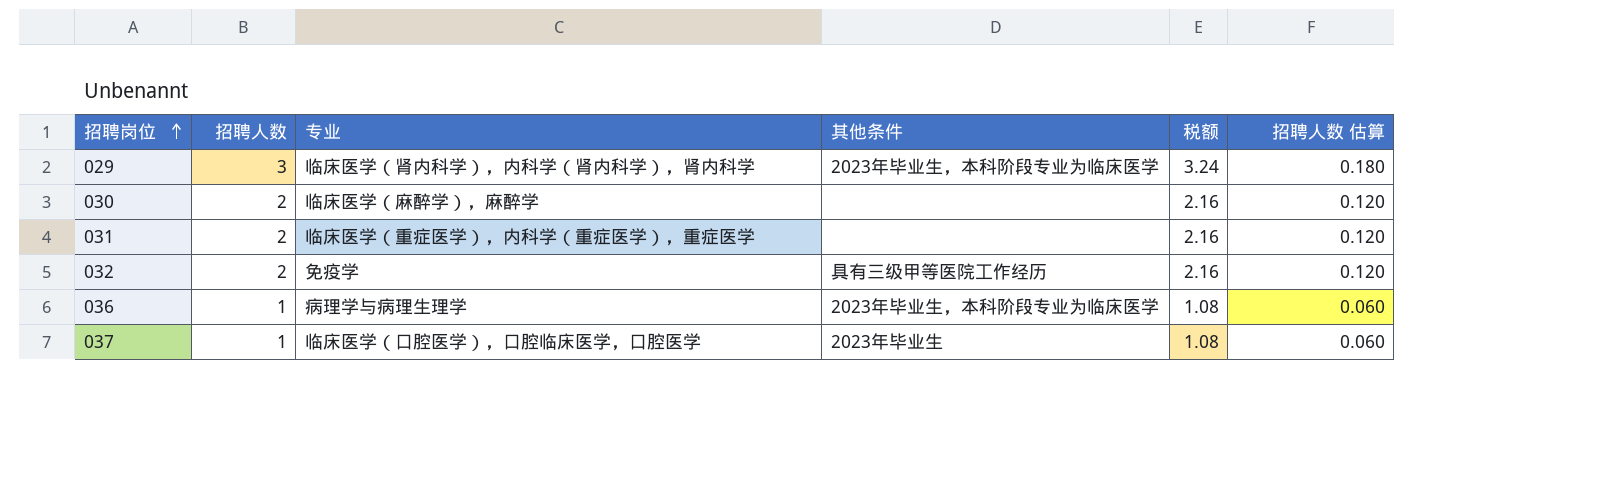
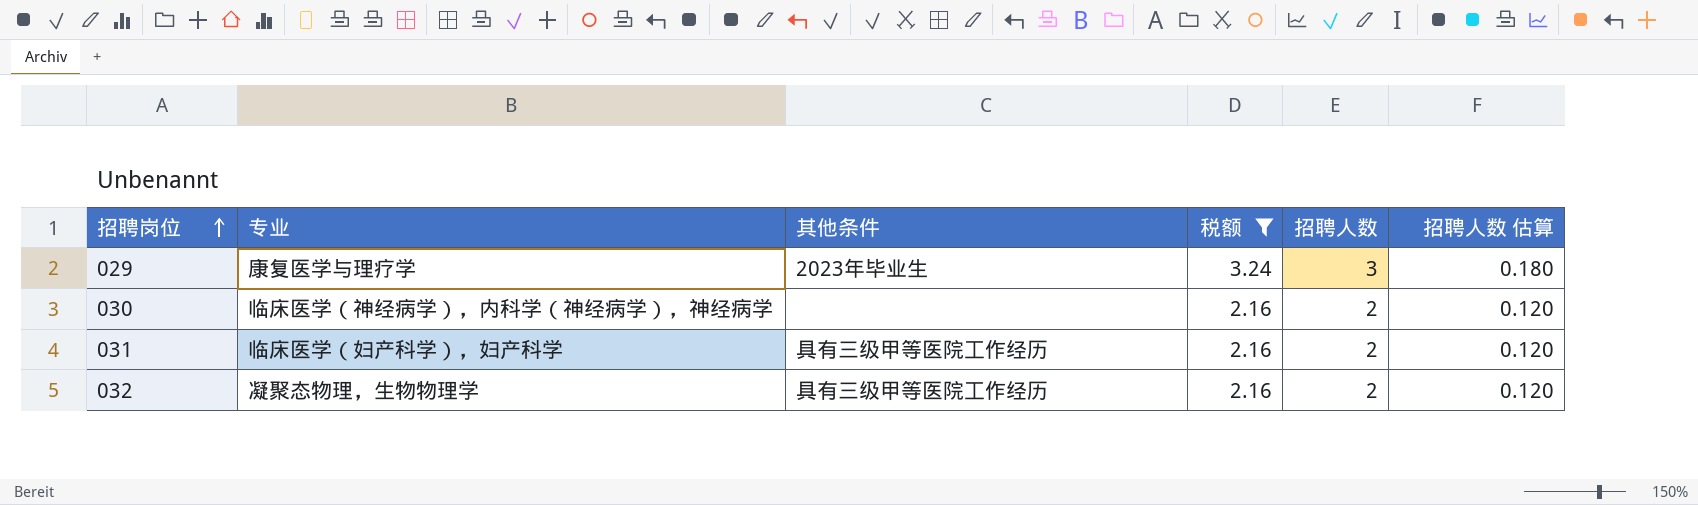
filter: none -> 税额 != 1.08
column 招聘人数 | position: 2 -> 5
029 | 专业: 临床医学（肾内科学），内科学（肾内科学），肾内科学 -> 康复医学与理疗学
029 | 其他条件: 2023年毕业生，本科阶段专业为临床医学 -> 2023年毕业生
030 | 专业: 临床医学（麻醉学），麻醉学 -> 临床医学（神经病学），内科学（神经病学），神经病学
031 | 专业: 临床医学（重症医学），内科学（重症医学），重症医学 -> 临床医学（妇产科学），妇产科学
031 | 其他条件: none -> 具有三级甲等医院工作经历
032 | 专业: 免疫学 -> 凝聚态物理，生物物理学

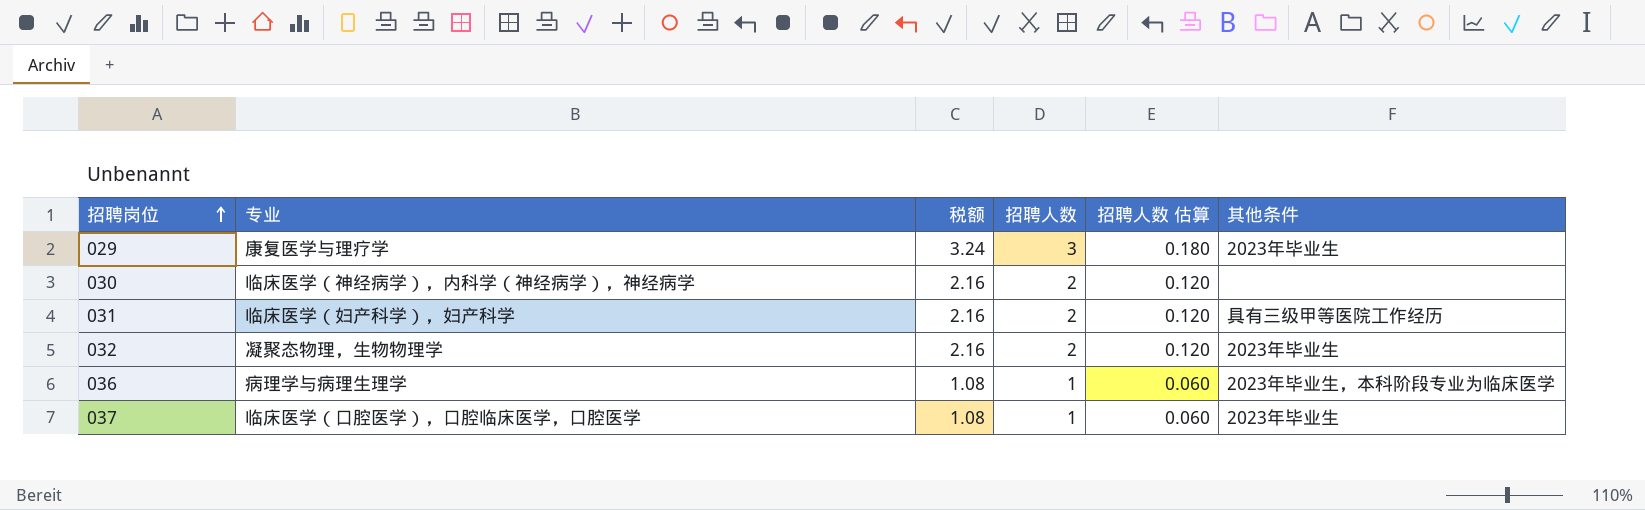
filter: 税额 != 1.08 -> none
column 其他条件 | position: 3 -> 6
032 | 其他条件: 具有三级甲等医院工作经历 -> 2023年毕业生

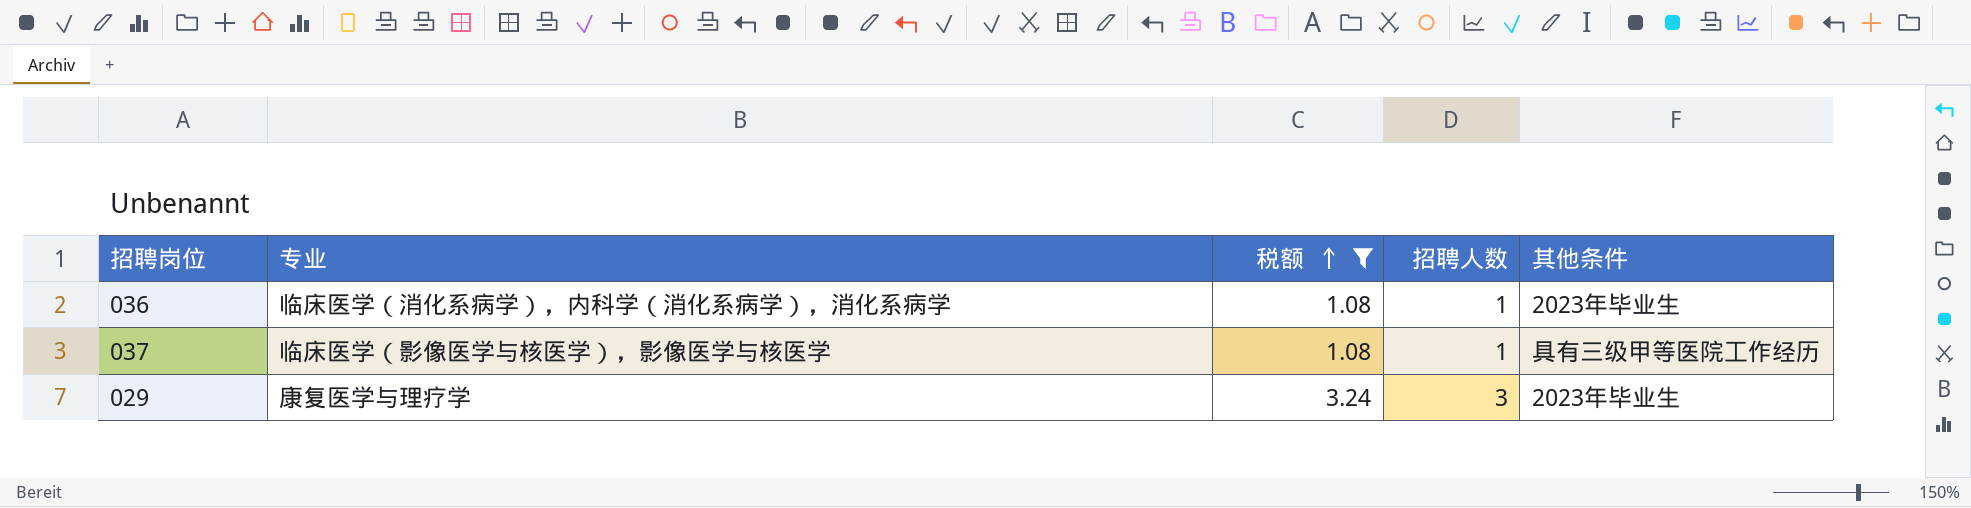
filter: none -> 税额 != 2.16
row order: 招聘岗位 ascending -> 税额 ascending
column 招聘人数 估算 | formula: [招聘人数] * 0.06 -> none
036 | 专业: 病理学与病理生理学 -> 临床医学（消化系病学），内科学（消化系病学），消化系病学
036 | 其他条件: 2023年毕业生，本科阶段专业为临床医学 -> 2023年毕业生
037 | 专业: 临床医学（口腔医学），口腔临床医学，口腔医学 -> 临床医学（影像医学与核医学），影像医学与核医学
037 | 其他条件: 2023年毕业生 -> 具有三级甲等医院工作经历

